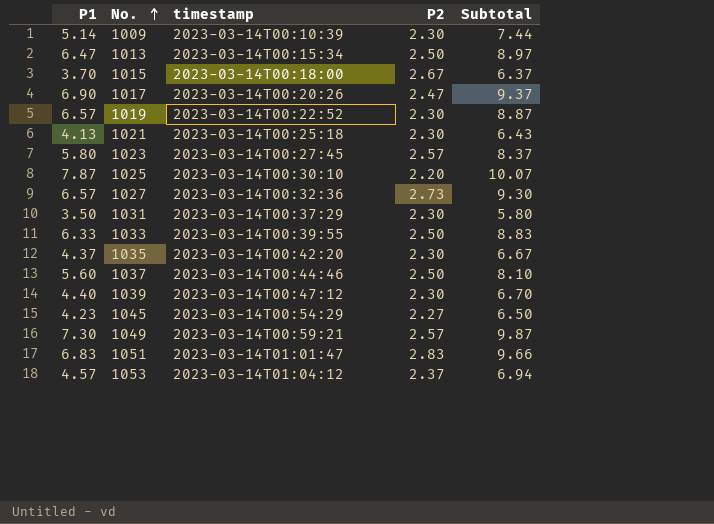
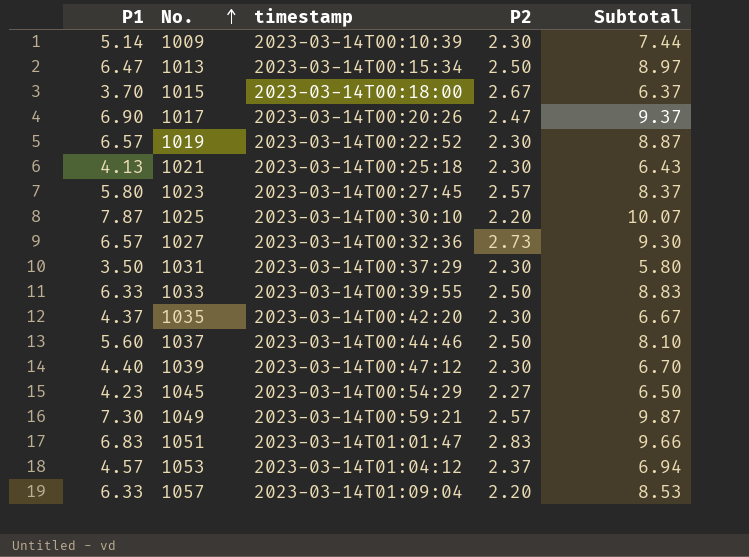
row 1057: none -> 6.33 | 2023-03-14T01:09:04 | 2.20 | 8.53

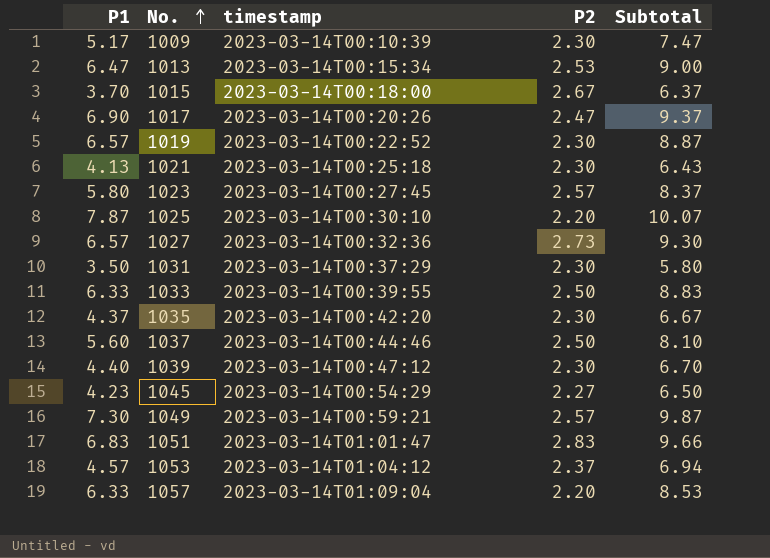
1009 | P1: 5.14 -> 5.17
1009 | Subtotal: 7.44 -> 7.47
1013 | P2: 2.50 -> 2.53
1013 | Subtotal: 8.97 -> 9.00

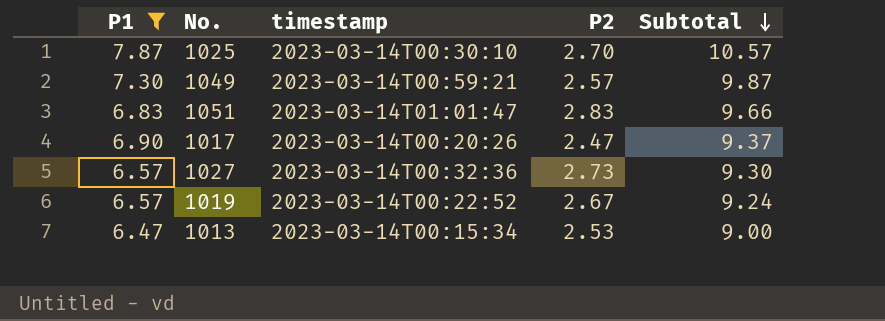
filter: none -> P1 >= 6.47
row order: No. ascending -> Subtotal descending
1025 | P2: 2.20 -> 2.70
1025 | Subtotal: 10.07 -> 10.57
1019 | P2: 2.30 -> 2.67
1019 | Subtotal: 8.87 -> 9.24

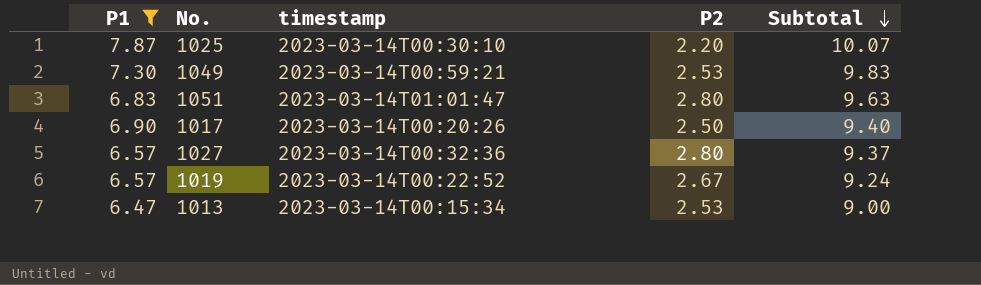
1025 | P2: 2.70 -> 2.20
1025 | Subtotal: 10.57 -> 10.07
1049 | P2: 2.57 -> 2.53
1049 | Subtotal: 9.87 -> 9.83
1051 | P2: 2.83 -> 2.80
1051 | Subtotal: 9.66 -> 9.63
1017 | P2: 2.47 -> 2.50
1017 | Subtotal: 9.37 -> 9.40
1027 | P2: 2.73 -> 2.80
1027 | Subtotal: 9.30 -> 9.37

